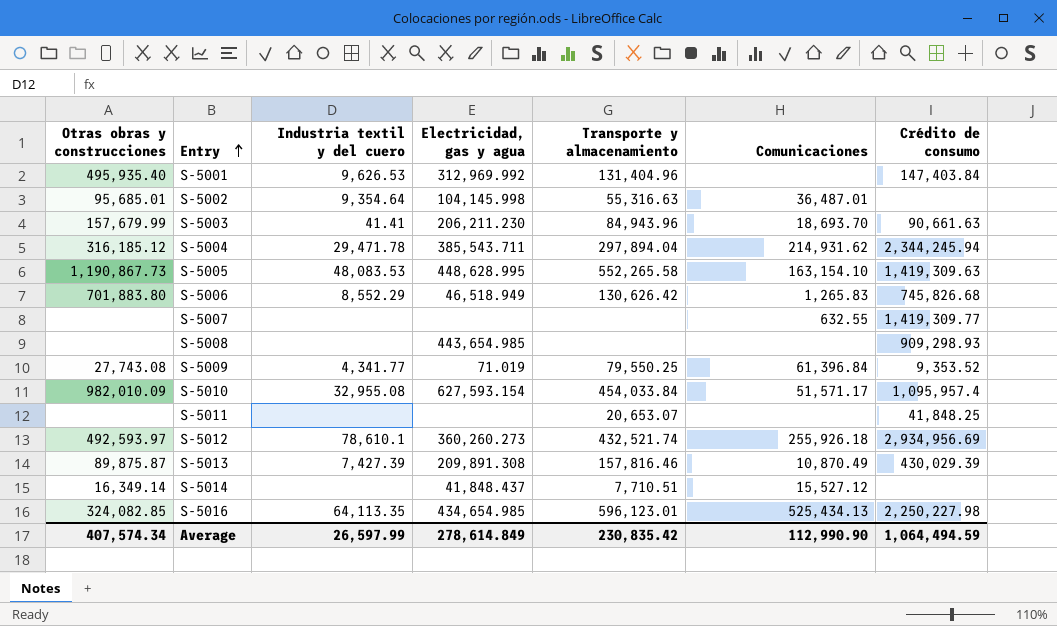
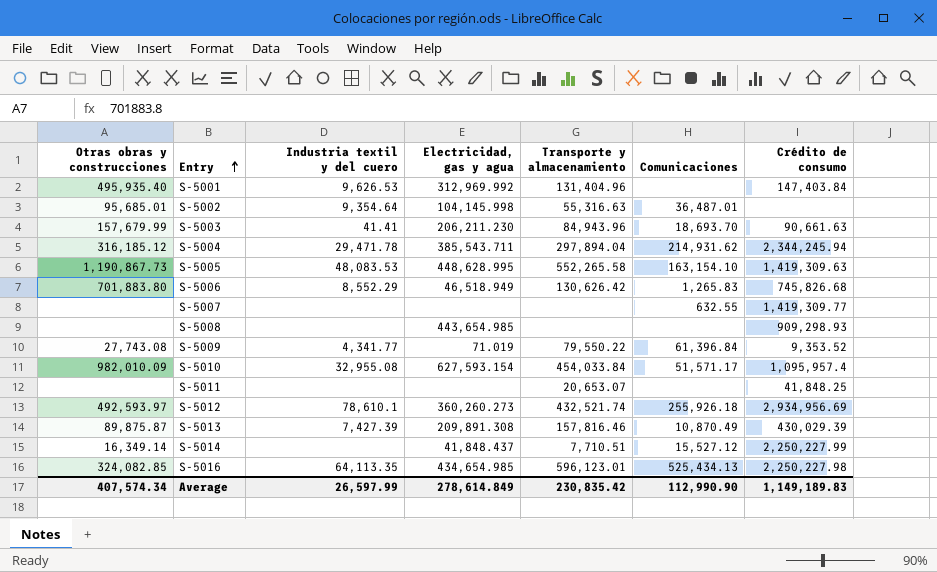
S-5009 | Transporte y almacenamiento: 79,550.25 -> 79,550.22
S-5014 | Crédito de consumo: none -> 2,250,227.99
Average | Crédito de consumo: 1,064,494.59 -> 1,149,189.83

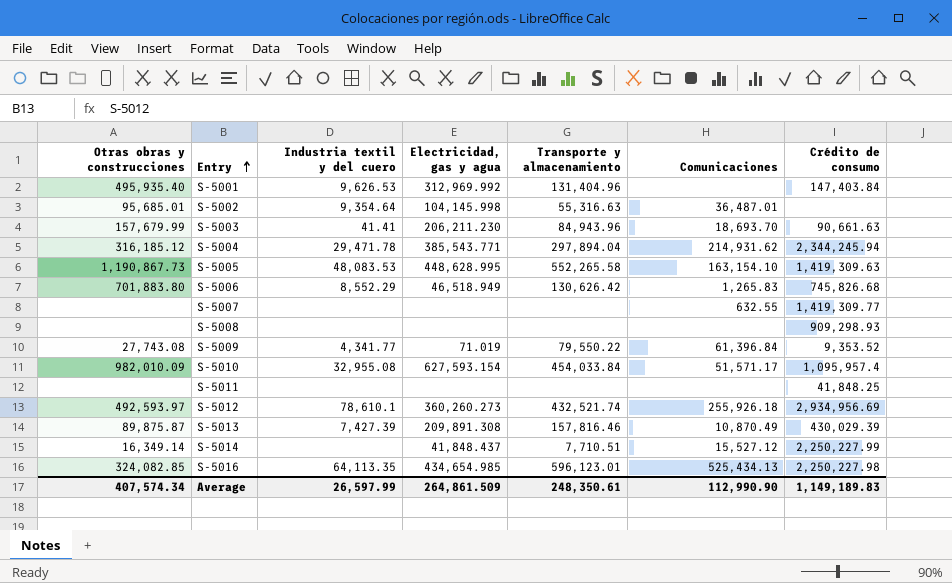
S-5004 | Electricidad, gas y agua: 385,543.711 -> 385,543.771
S-5008 | Electricidad, gas y agua: 443,654.985 -> none
S-5011 | Transporte y almacenamiento: 20,653.07 -> none
Average | Electricidad, gas y agua: 278,614.849 -> 264,861.509
Average | Transporte y almacenamiento: 230,835.42 -> 248,350.61

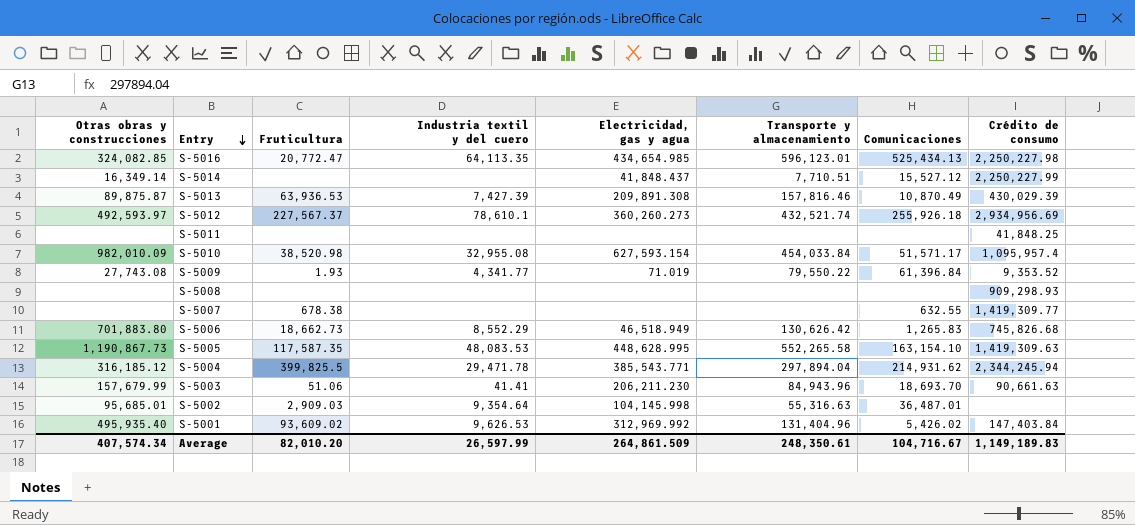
row order: Entry ascending -> Entry descending
column Fruticultura | position: none -> 3
S-5001 | Comunicaciones: none -> 5,426.02
Average | Comunicaciones: 112,990.90 -> 104,716.67

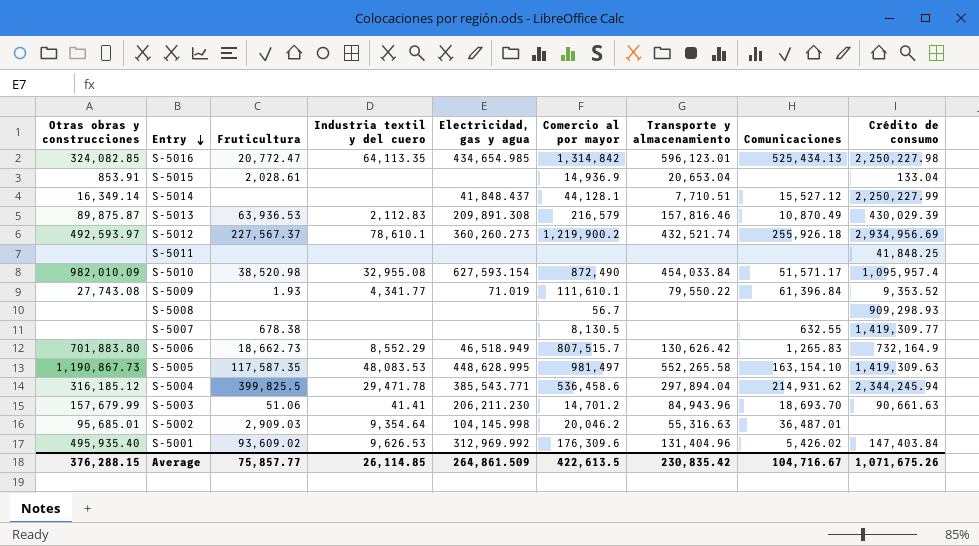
column Comercio al por mayor | position: none -> 6
row S-5015: none -> 853.91 | 2,028.61 | none | none | 14,936.9 | 20,653.04 | none | 133.04
S-5013 | Industria textil y del cuero: 7,427.39 -> 2,112.83
S-5006 | Crédito de consumo: 745,826.68 -> 732,164.9
Average | Otras obras y construcciones: 407,574.34 -> 376,288.15
Average | Fruticultura: 82,010.20 -> 75,857.77
Average | Industria textil y del cuero: 26,597.99 -> 26,114.85
Average | Transporte y almacenamiento: 248,350.61 -> 230,835.42
Average | Crédito de consumo: 1,149,189.83 -> 1,071,675.26

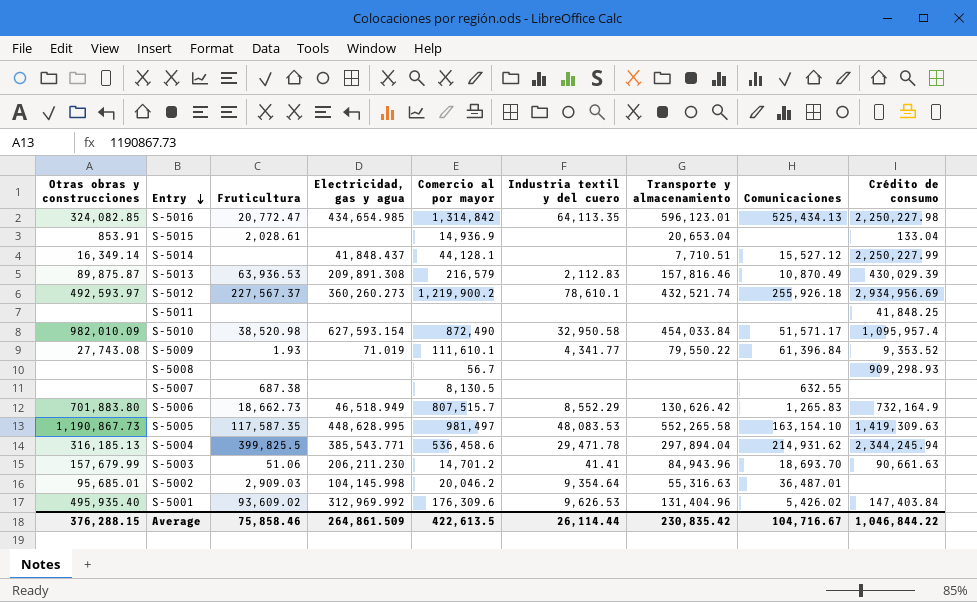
column Industria textil y del cuero | position: 4 -> 6
S-5010 | Industria textil y del cuero: 32,955.08 -> 32,950.58
S-5007 | Fruticultura: 678.38 -> 687.38
S-5007 | Crédito de consumo: 1,419,309.77 -> none
S-5004 | Otras obras y construcciones: 316,185.12 -> 316,185.13
Average | Fruticultura: 75,857.77 -> 75,858.46
Average | Industria textil y del cuero: 26,114.85 -> 26,114.44
Average | Crédito de consumo: 1,071,675.26 -> 1,046,844.22

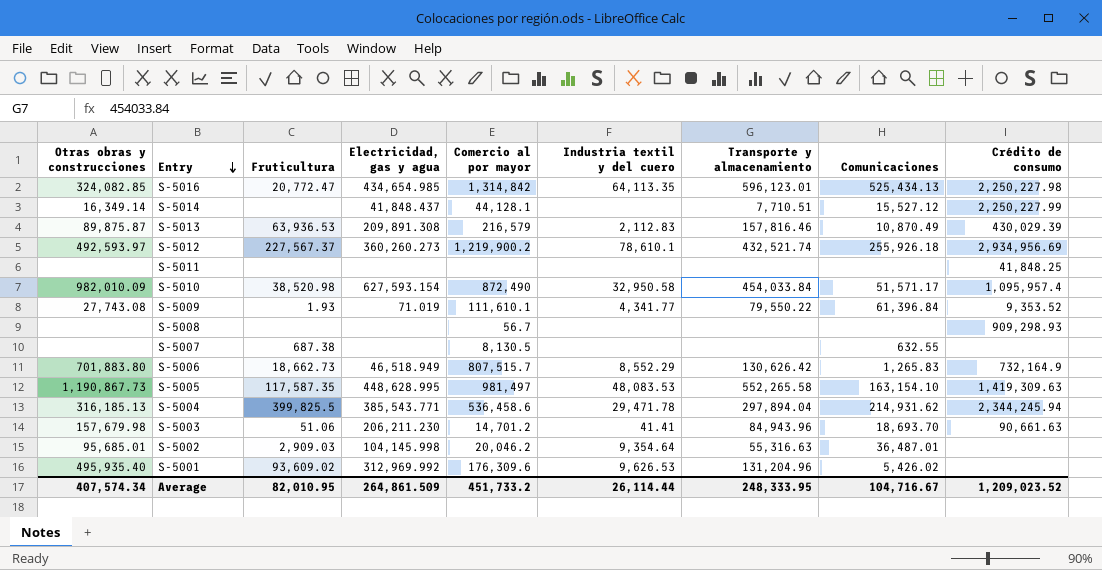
row S-5015: 853.91 | 2,028.61 | none | 14,936.9 | none | 20,653.04 | none | 133.04 -> none
S-5003 | Otras obras y construcciones: 157,679.99 -> 157,679.98
S-5001 | Transporte y almacenamiento: 131,404.96 -> 131,204.96
S-5001 | Crédito de consumo: 147,403.84 -> none
Average | Otras obras y construcciones: 376,288.15 -> 407,574.34
Average | Fruticultura: 75,858.46 -> 82,010.95
Average | Comercio al por mayor: 422,613.5 -> 451,733.2
Average | Transporte y almacenamiento: 230,835.42 -> 248,333.95
Average | Crédito de consumo: 1,046,844.22 -> 1,209,023.52

